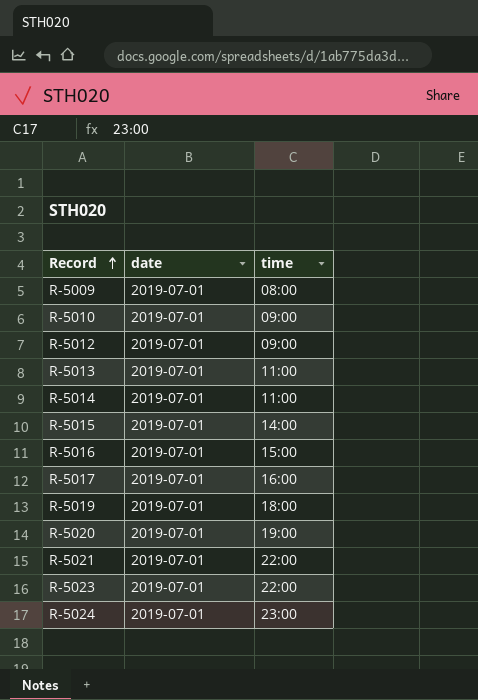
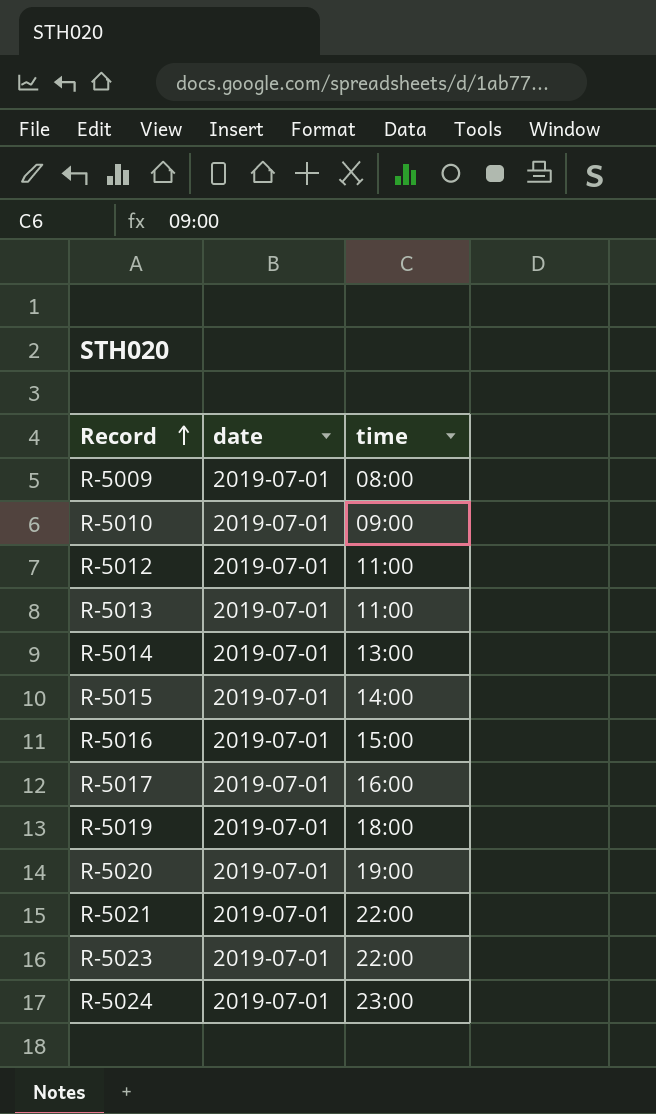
R-5012 | time: 09:00 -> 11:00
R-5014 | time: 11:00 -> 13:00

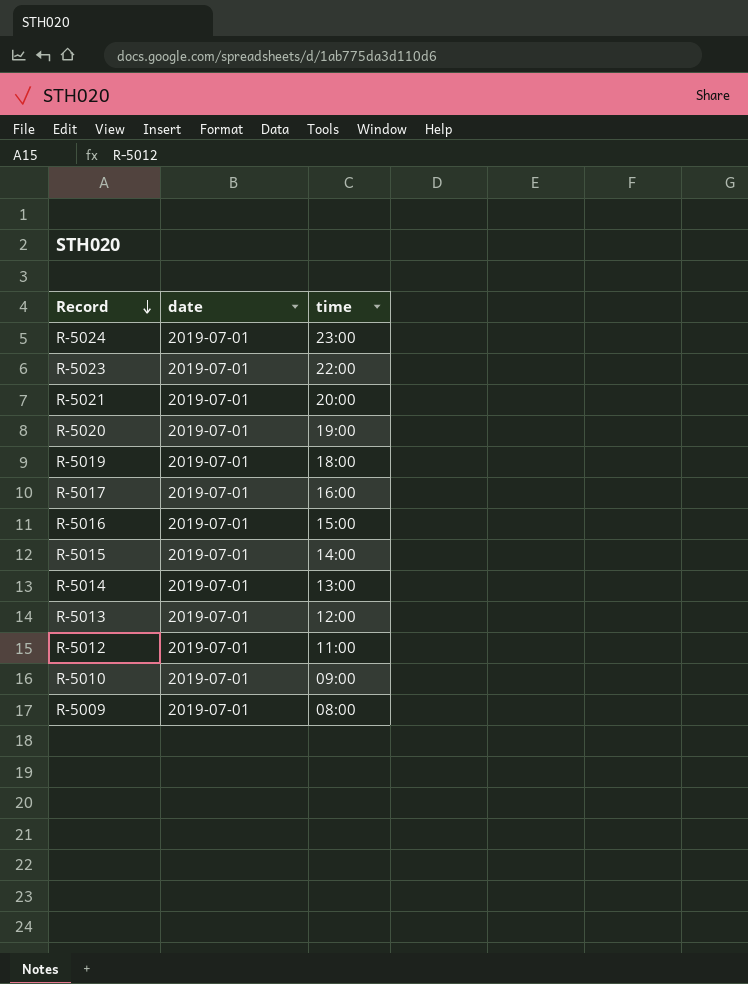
row order: Record ascending -> Record descending
R-5021 | time: 22:00 -> 20:00
R-5013 | time: 11:00 -> 12:00

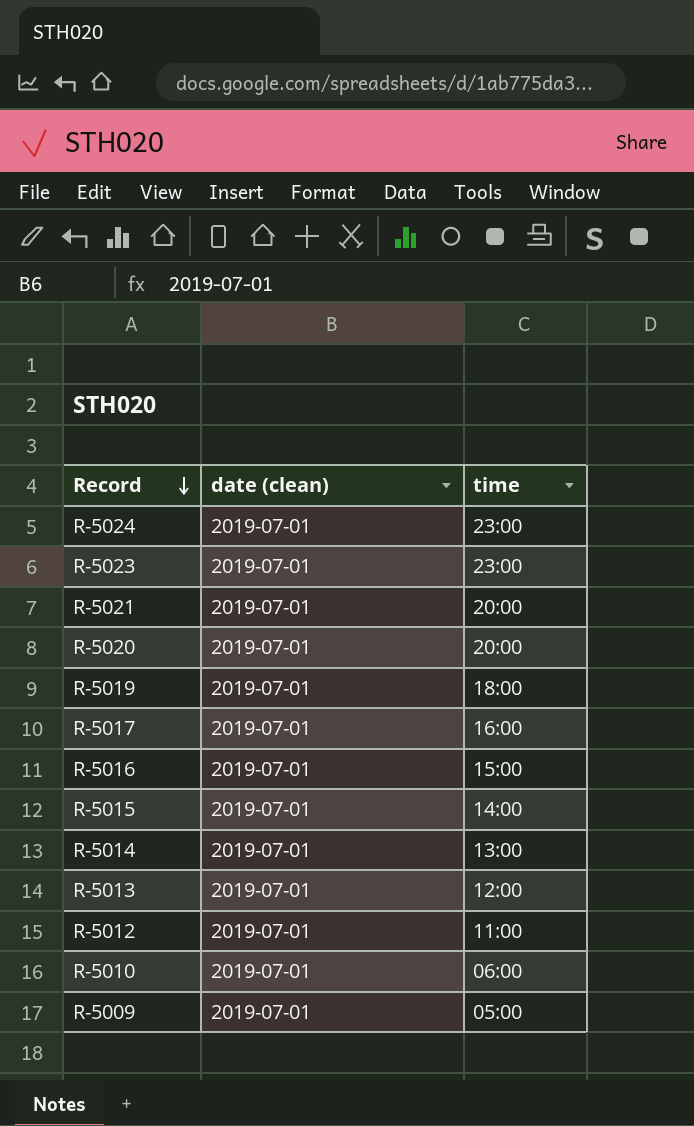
column name: date -> date (clean)
R-5023 | time: 22:00 -> 23:00
R-5020 | time: 19:00 -> 20:00
R-5010 | time: 09:00 -> 06:00
R-5009 | time: 08:00 -> 05:00

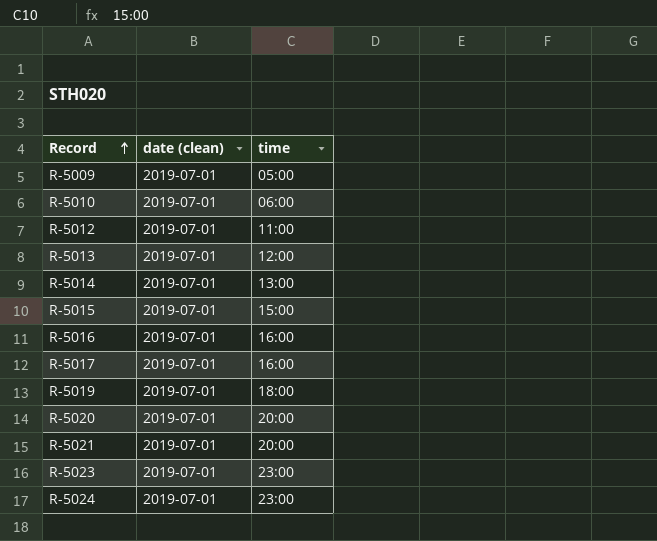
row order: Record descending -> Record ascending
R-5015 | time: 14:00 -> 15:00
R-5016 | time: 15:00 -> 16:00

